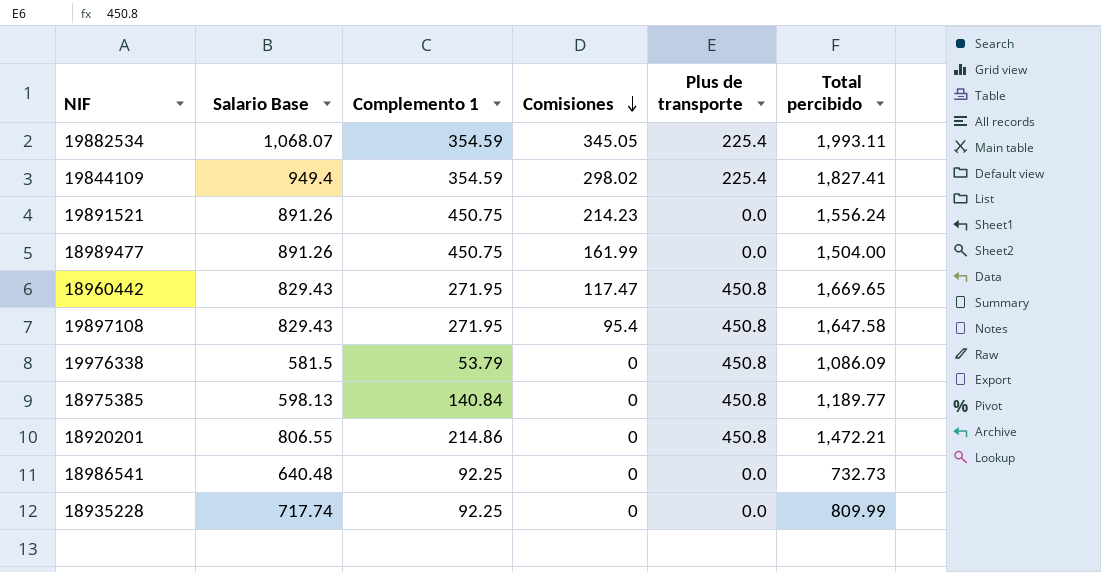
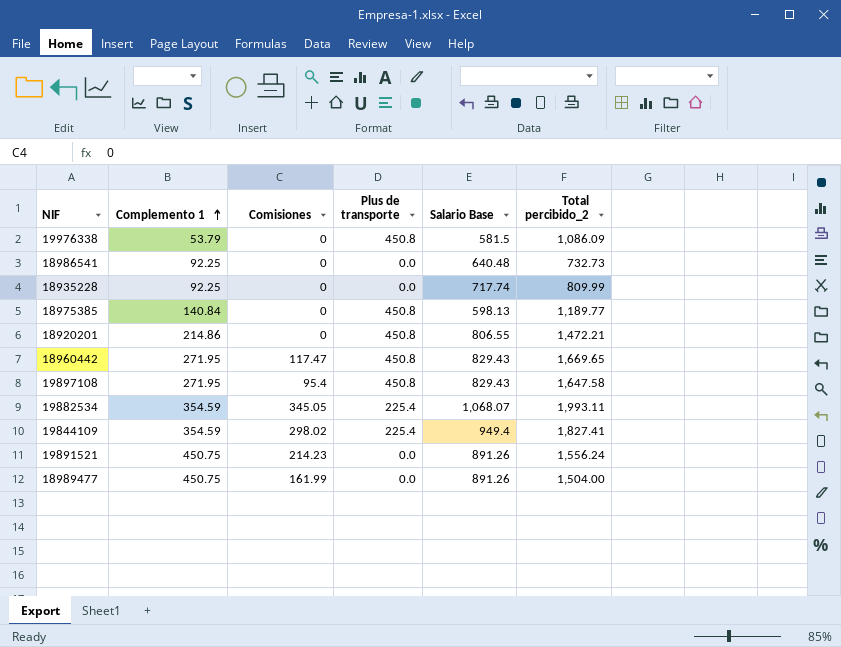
row order: Comisiones descending -> Complemento 1 ascending
column Salario Base | position: 2 -> 5
column name: Total percibido -> Total percibido_2

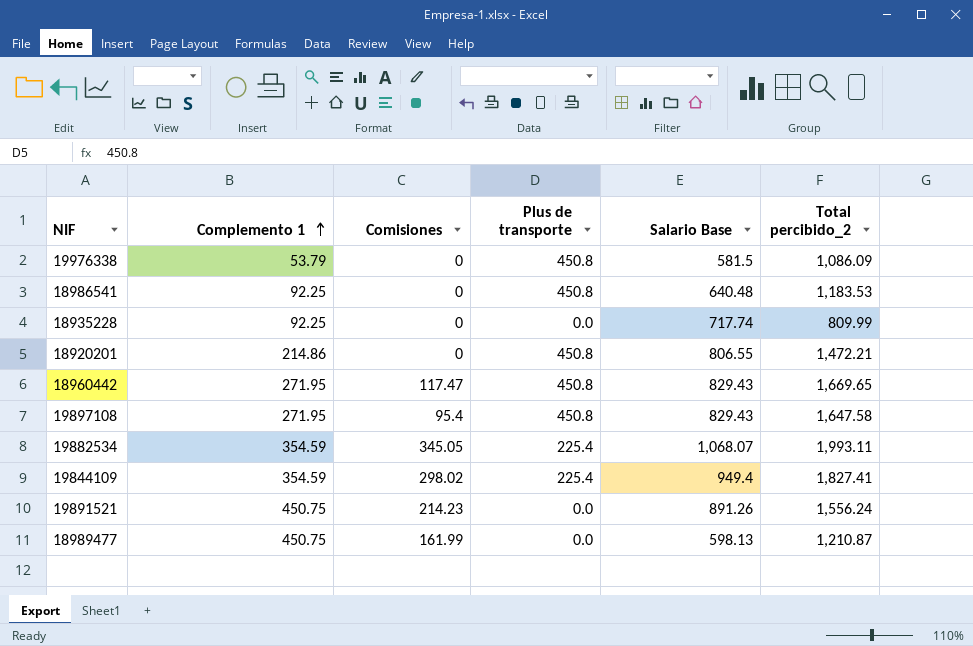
row 18975385: 140.84 | 0 | 450.8 | 598.13 | 1,189.77 -> none
18986541 | Plus de transporte: 0.0 -> 450.8
18986541 | Total percibido_2: 732.73 -> 1,183.53
18989477 | Salario Base: 891.26 -> 598.13
18989477 | Total percibido_2: 1,504.00 -> 1,210.87

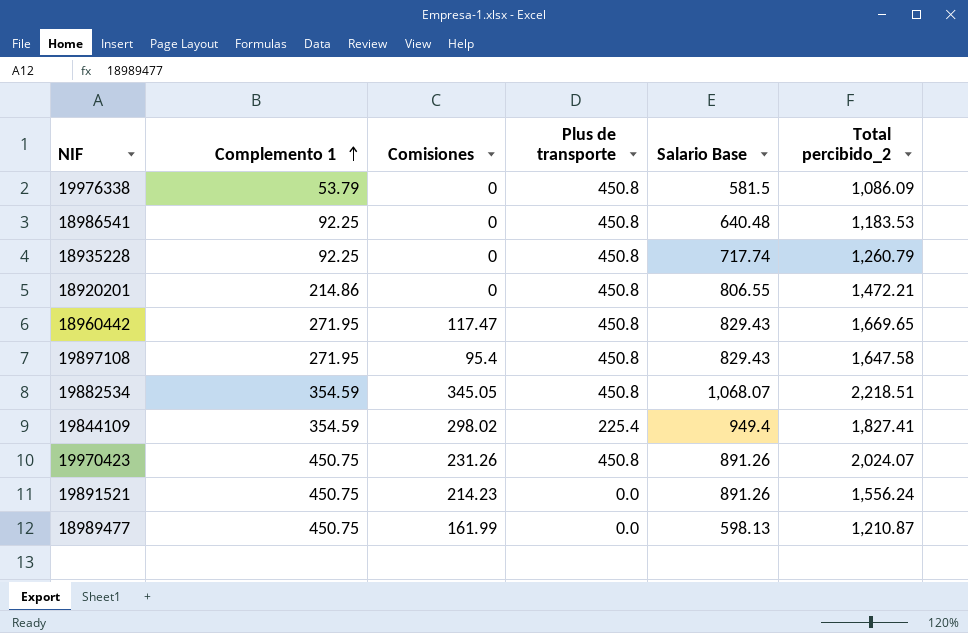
18935228 | Plus de transporte: 0.0 -> 450.8
18935228 | Total percibido_2: 809.99 -> 1,260.79
19882534 | Plus de transporte: 225.4 -> 450.8
19882534 | Total percibido_2: 1,993.11 -> 2,218.51
row 19970423: none -> 450.75 | 231.26 | 450.8 | 891.26 | 2,024.07

